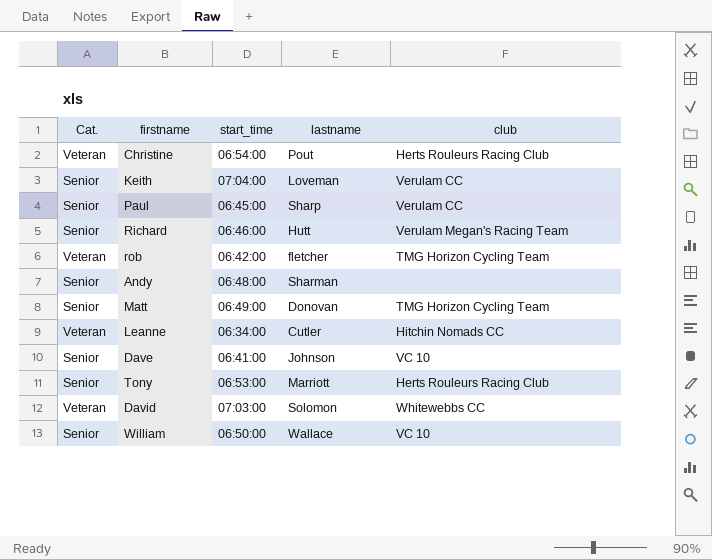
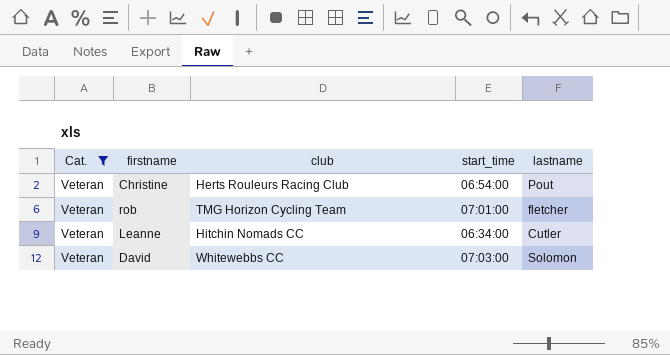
filter: none -> Cat. = Veteran
column club | position: 5 -> 3
rob | start_time: 06:42:00 -> 07:01:00

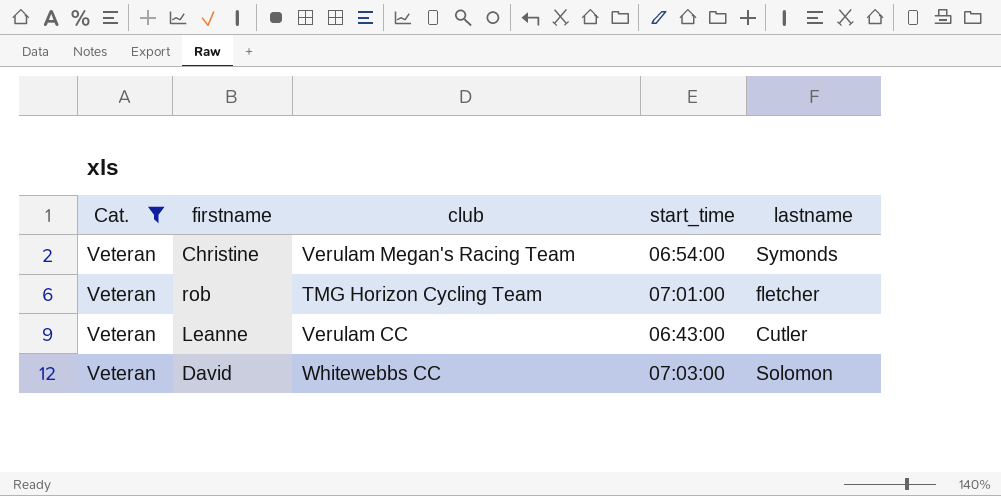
Christine | club: Herts Rouleurs Racing Club -> Verulam Megan's Racing Team
Christine | lastname: Pout -> Symonds
Leanne | club: Hitchin Nomads CC -> Verulam CC
Leanne | start_time: 06:34:00 -> 06:43:00

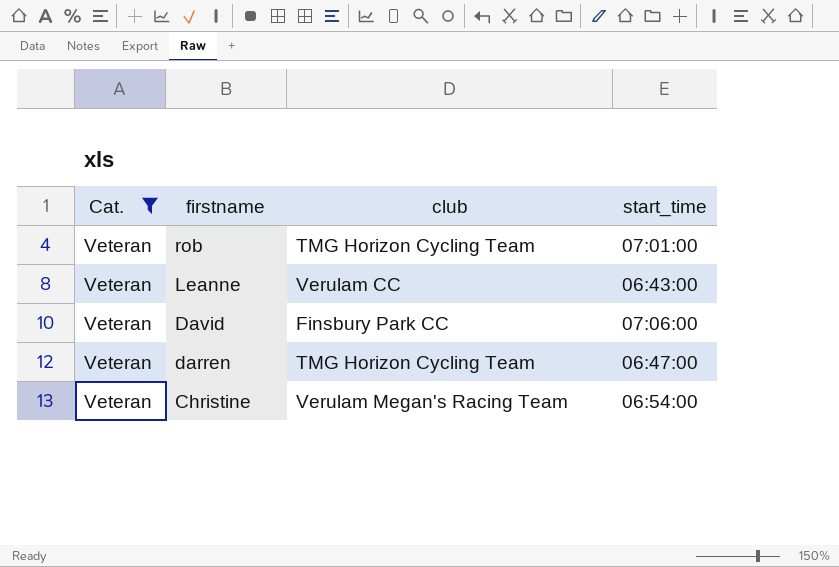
row order: none -> firstname descending
column lastname | position: 5 -> none
David | club: Whitewebbs CC -> Finsbury Park CC
David | start_time: 07:03:00 -> 07:06:00
row darren: none -> Veteran | TMG Horizon Cycling Team | 06:47:00

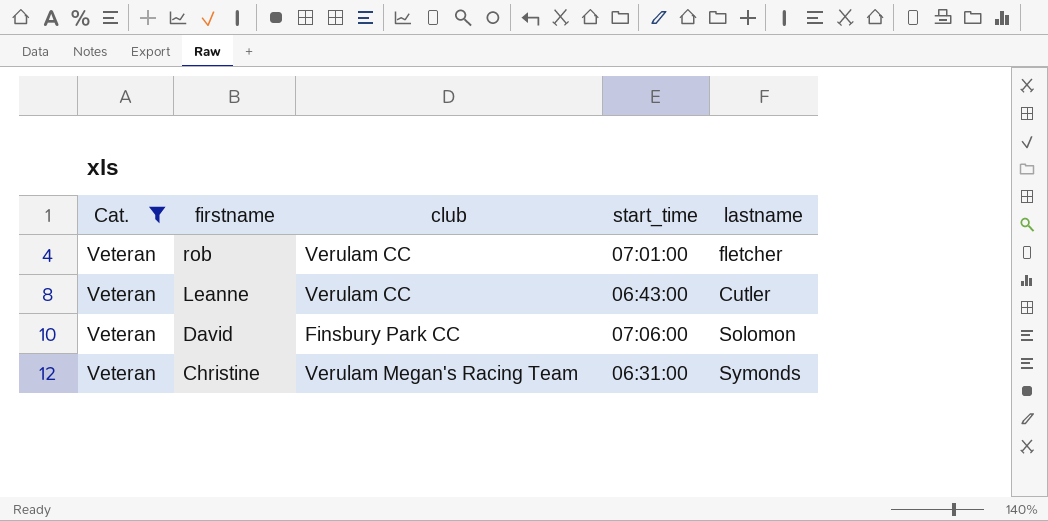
column lastname | position: none -> 5
row darren: Veteran | TMG Horizon Cycling Team | 06:47:00 -> none
rob | club: TMG Horizon Cycling Team -> Verulam CC
Christine | start_time: 06:54:00 -> 06:31:00

